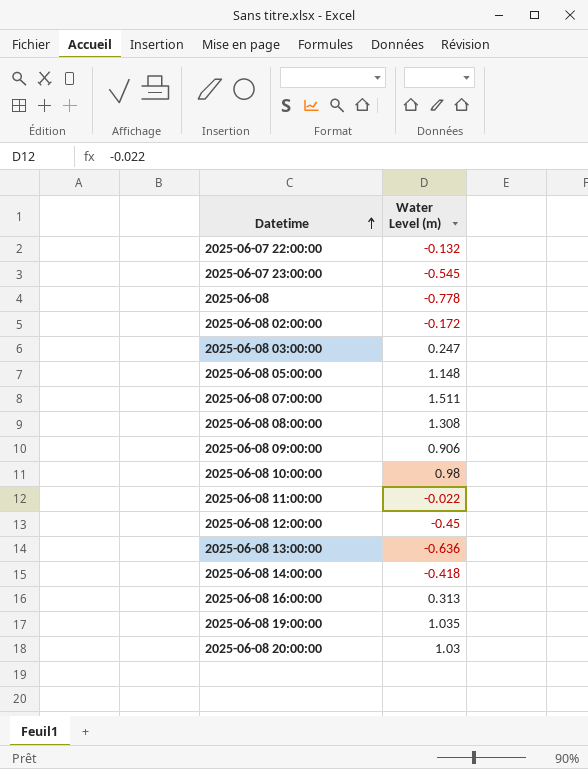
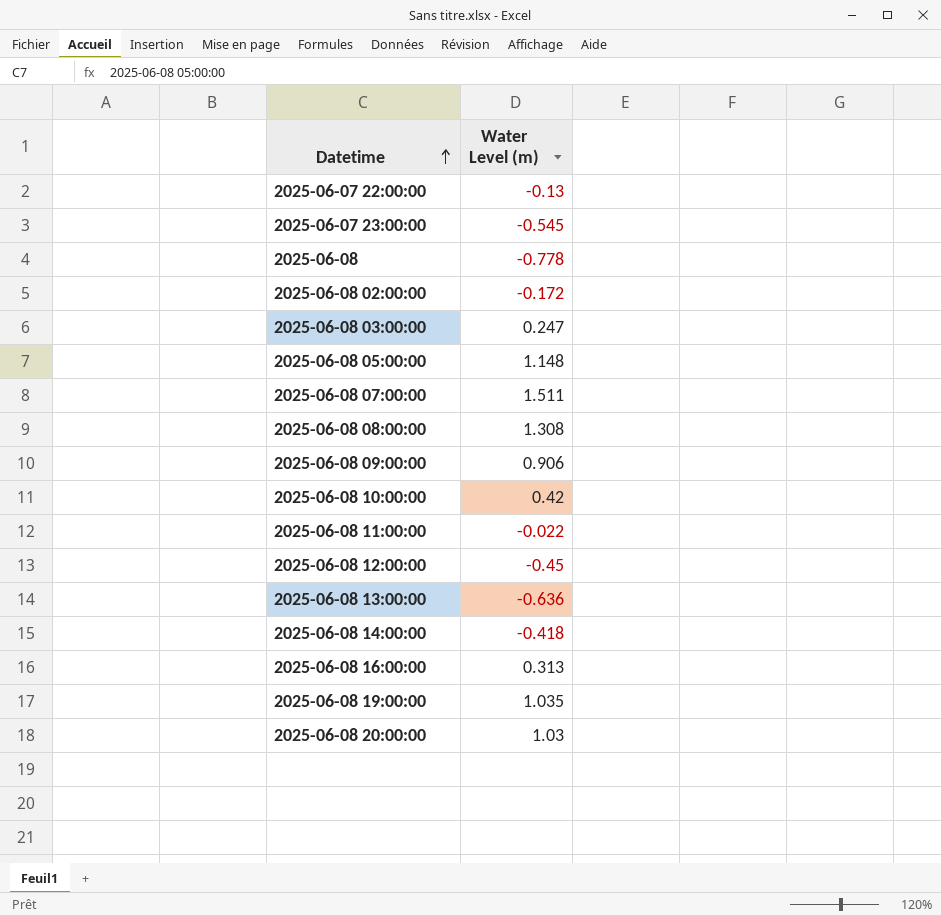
2025-06-07 22:00:00 | Water Level (m): -0.132 -> -0.13
2025-06-08 10:00:00 | Water Level (m): 0.98 -> 0.42

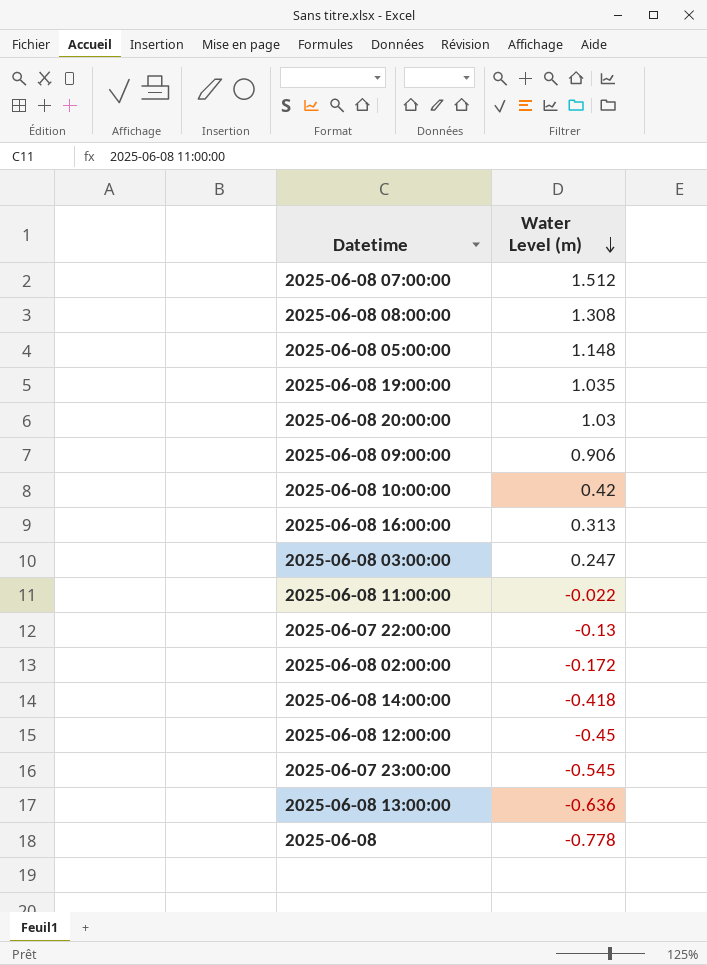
row order: Datetime ascending -> Water Level (m) descending
2025-06-08 07:00:00 | Water Level (m): 1.511 -> 1.512

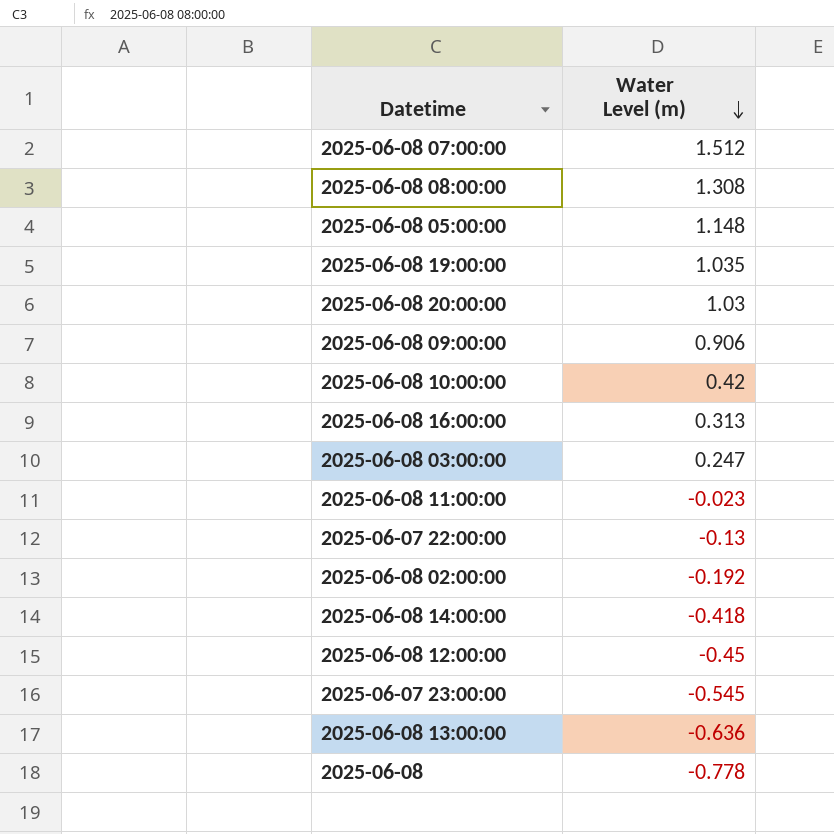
2025-06-08 11:00:00 | Water Level (m): -0.022 -> -0.023
2025-06-08 02:00:00 | Water Level (m): -0.172 -> -0.192

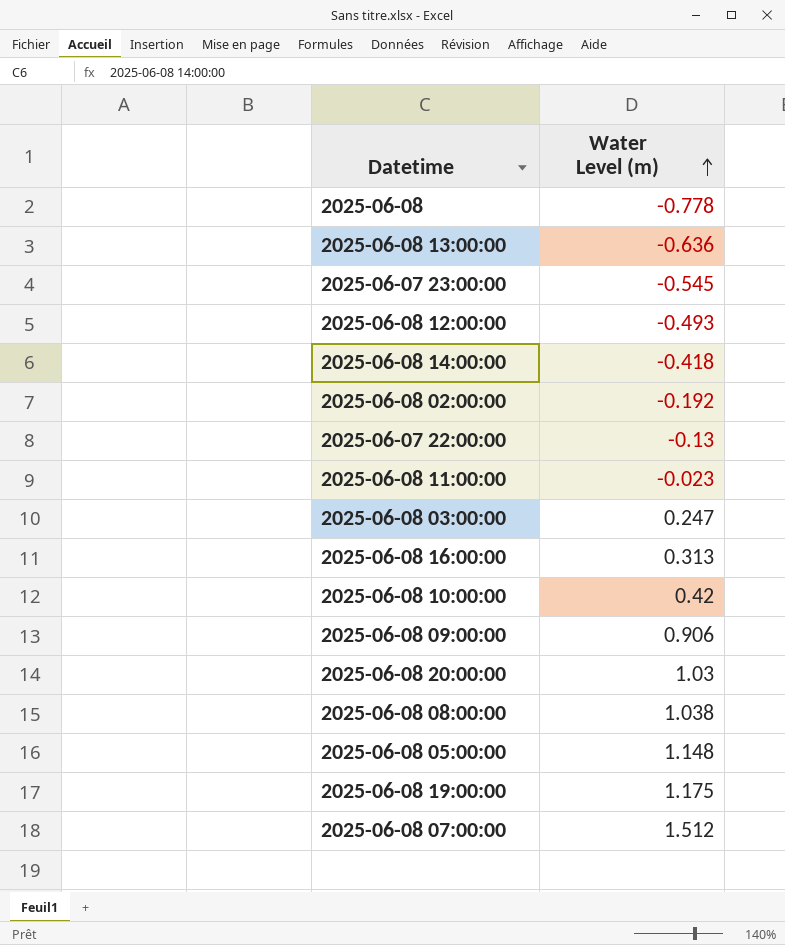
row order: Water Level (m) descending -> Water Level (m) ascending
2025-06-08 12:00:00 | Water Level (m): -0.45 -> -0.493
2025-06-08 08:00:00 | Water Level (m): 1.308 -> 1.038
2025-06-08 19:00:00 | Water Level (m): 1.035 -> 1.175

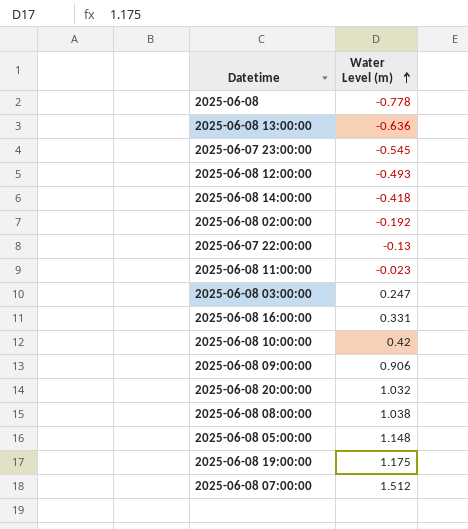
2025-06-08 16:00:00 | Water Level (m): 0.313 -> 0.331
2025-06-08 20:00:00 | Water Level (m): 1.03 -> 1.032

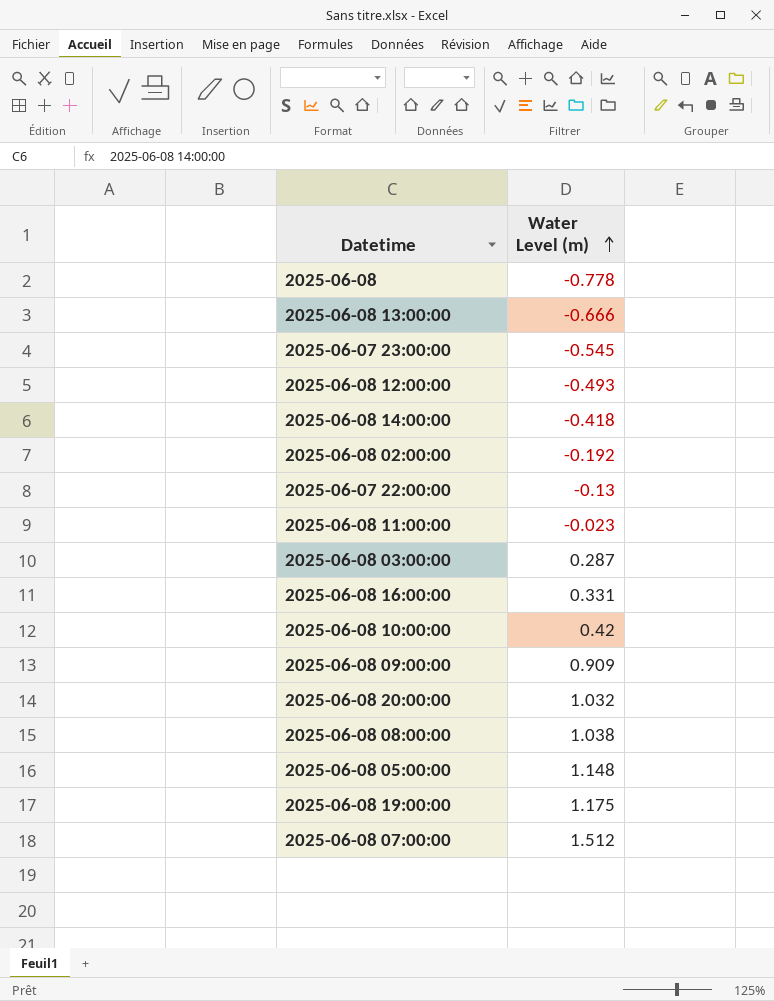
2025-06-08 13:00:00 | Water Level (m): -0.636 -> -0.666
2025-06-08 03:00:00 | Water Level (m): 0.247 -> 0.287
2025-06-08 09:00:00 | Water Level (m): 0.906 -> 0.909

